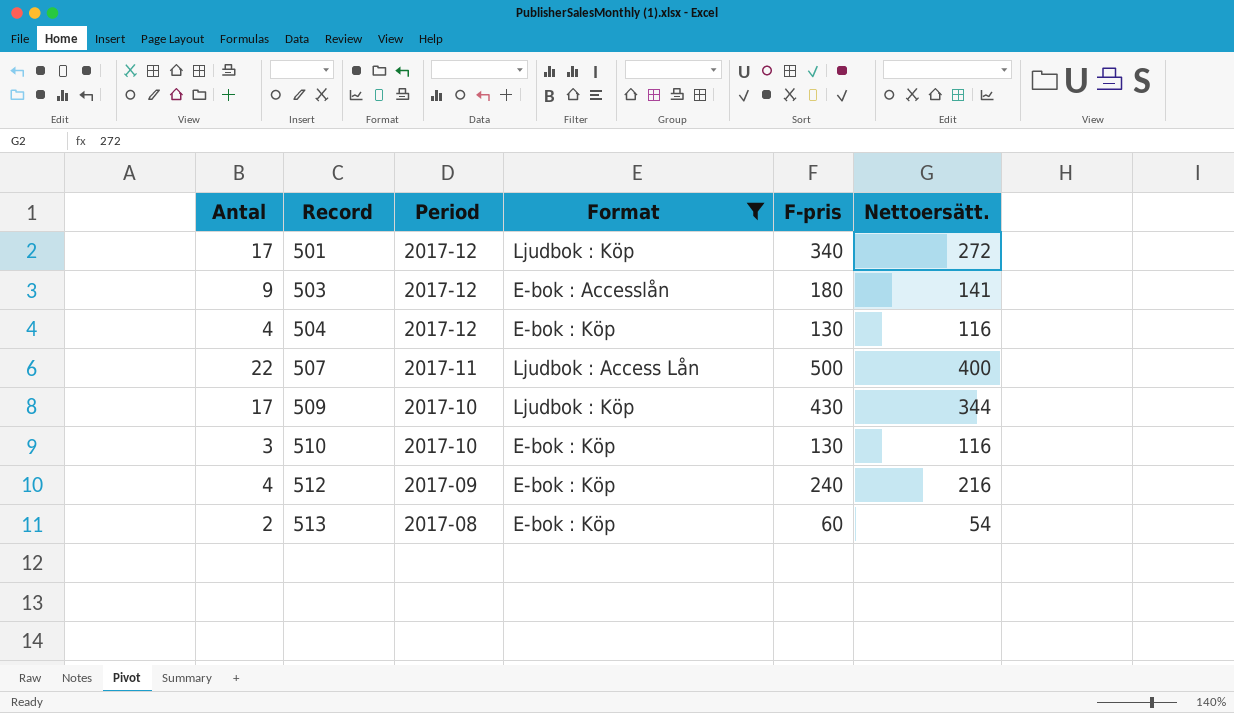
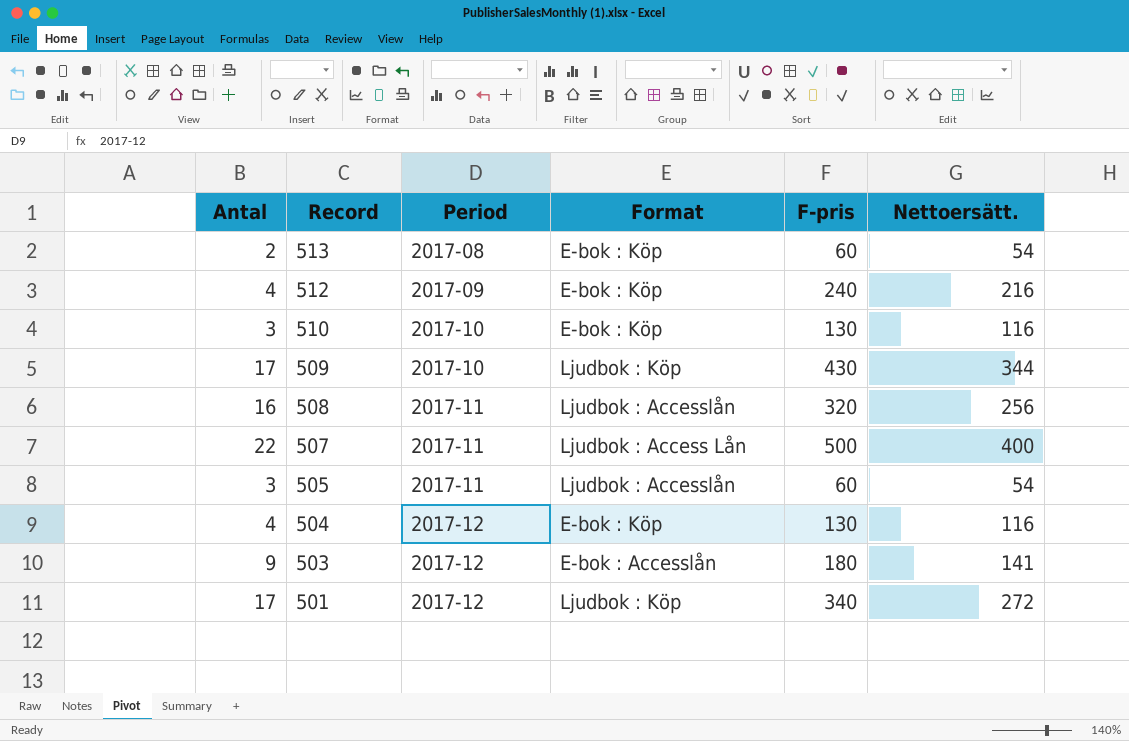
filter: Format != Ljudbok : Accesslån -> none
row order: Record ascending -> Record descending

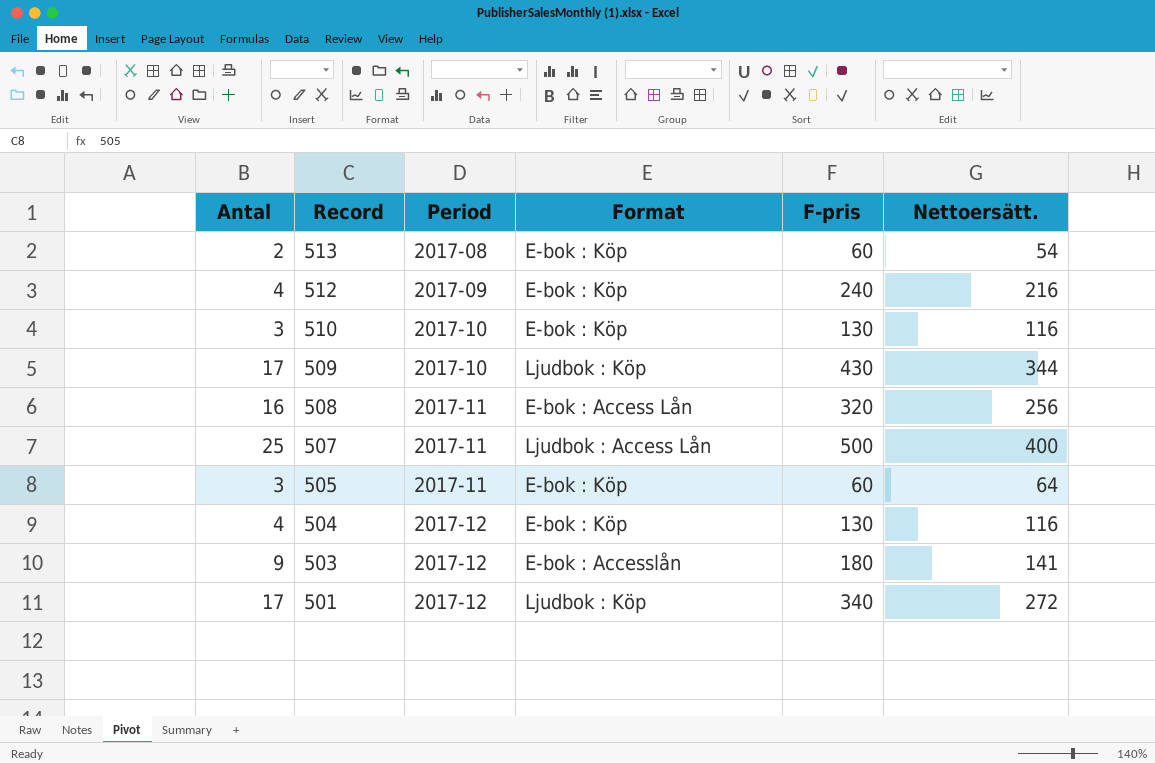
508 | Format: Ljudbok : Accesslån -> E-bok : Access Lån
507 | Antal: 22 -> 25
505 | Format: Ljudbok : Accesslån -> E-bok : Köp
505 | Nettoersätt.: 54 -> 64

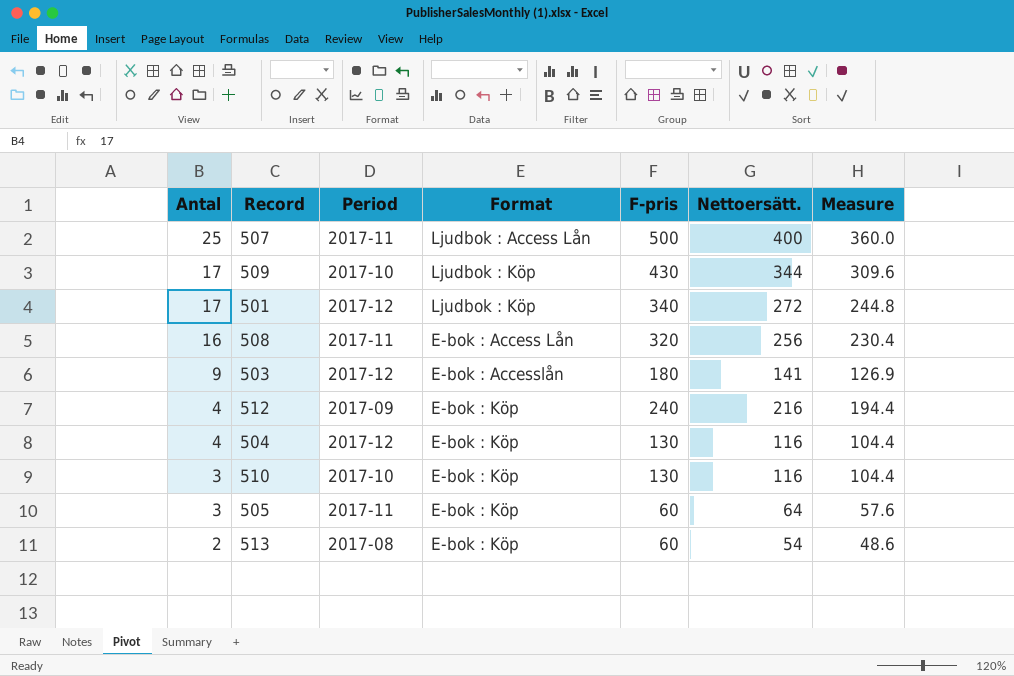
row order: Record descending -> Antal descending
column Measure | formula: none -> [Nettoersätt.] * 0.9

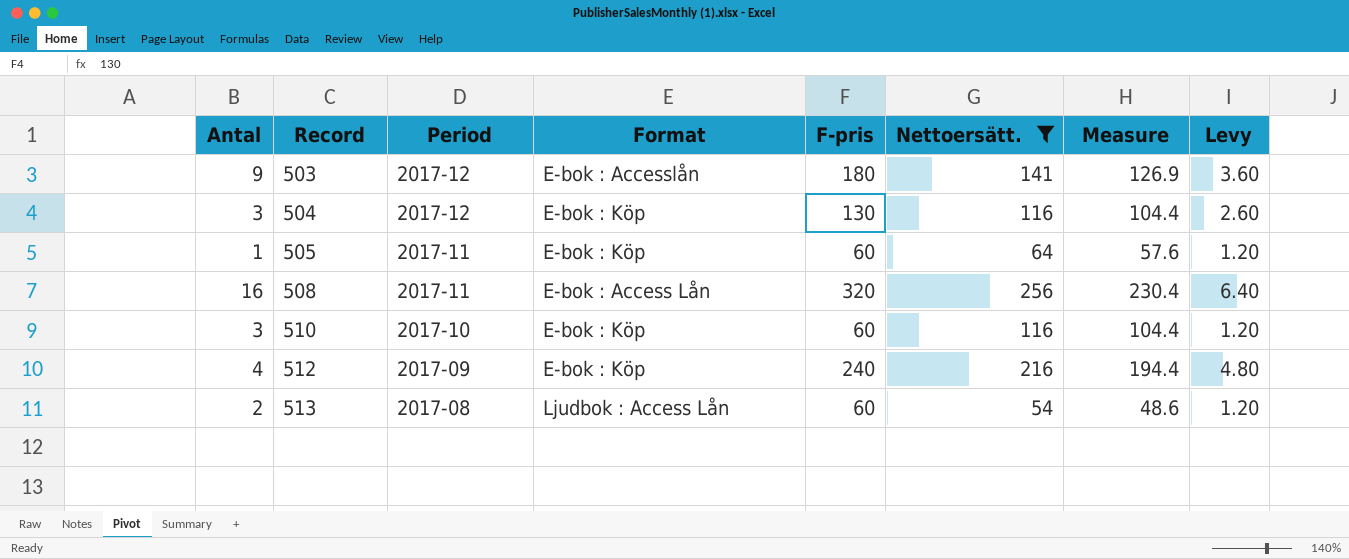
filter: none -> Nettoersätt. <= 256
row order: Antal descending -> Record ascending
column Levy | formula: none -> [F-pris] * 0.02
504 | Antal: 4 -> 3
505 | Antal: 3 -> 1
510 | F-pris: 130 -> 60
513 | Format: E-bok : Köp -> Ljudbok : Access Lån

